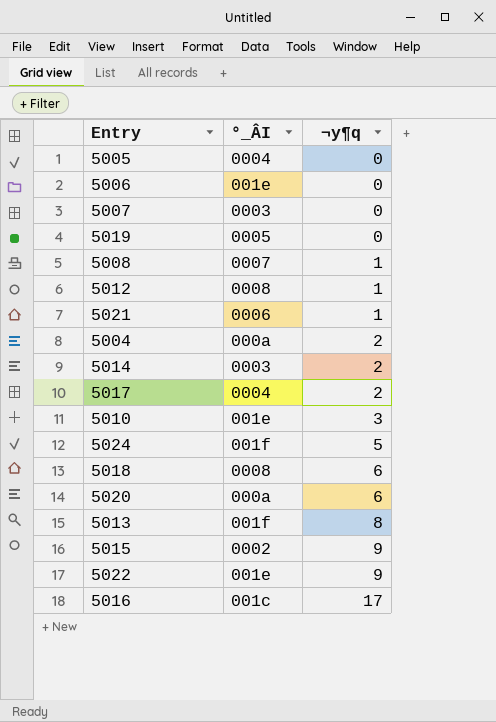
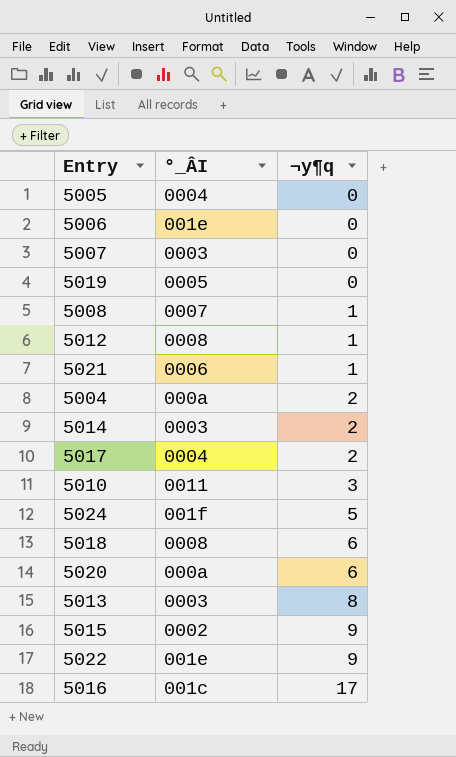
5010 | °_ÂI: 001e -> 0011
5013 | °_ÂI: 001f -> 0003

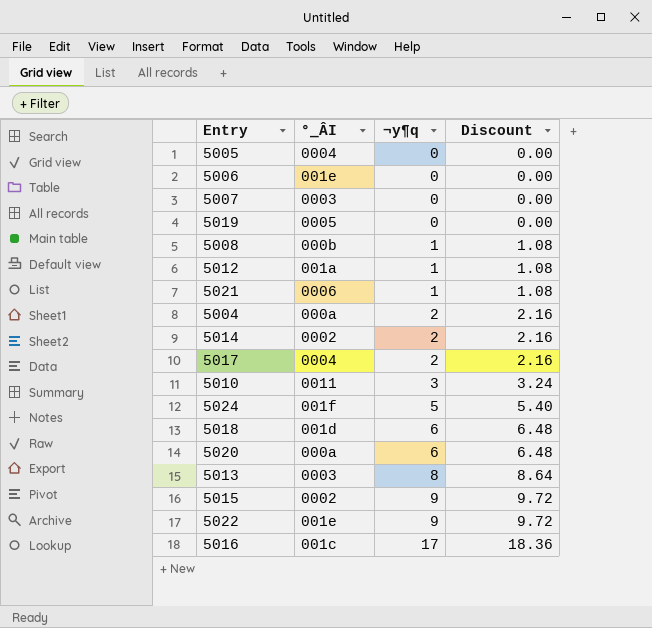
column Discount | formula: none -> [¬y¶q] * 1.08
5008 | °_ÂI: 0007 -> 000b
5012 | °_ÂI: 0008 -> 001a
5014 | °_ÂI: 0003 -> 0002
5018 | °_ÂI: 0008 -> 001d

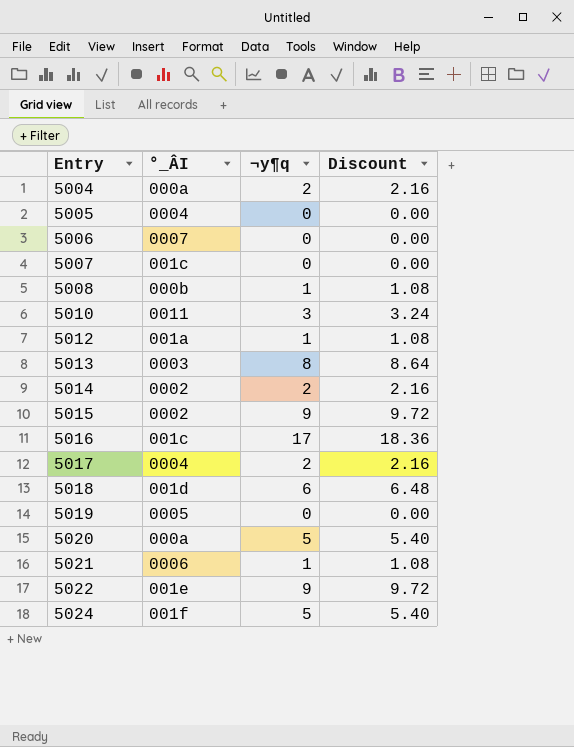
row order: ¬y¶q ascending -> Entry ascending
5006 | °_ÂI: 001e -> 0007
5007 | °_ÂI: 0003 -> 001c
5020 | ¬y¶q: 6 -> 5
5020 | Discount: 6.48 -> 5.40

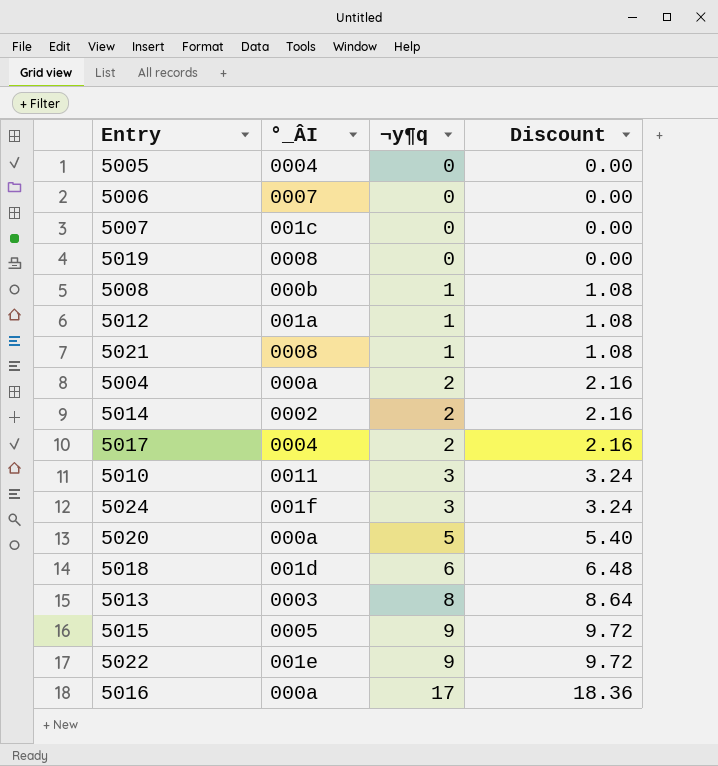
row order: Entry ascending -> ¬y¶q ascending
5019 | °_ÂI: 0005 -> 0008
5021 | °_ÂI: 0006 -> 0008
5024 | ¬y¶q: 5 -> 3
5024 | Discount: 5.40 -> 3.24
5015 | °_ÂI: 0002 -> 0005
5016 | °_ÂI: 001c -> 000a

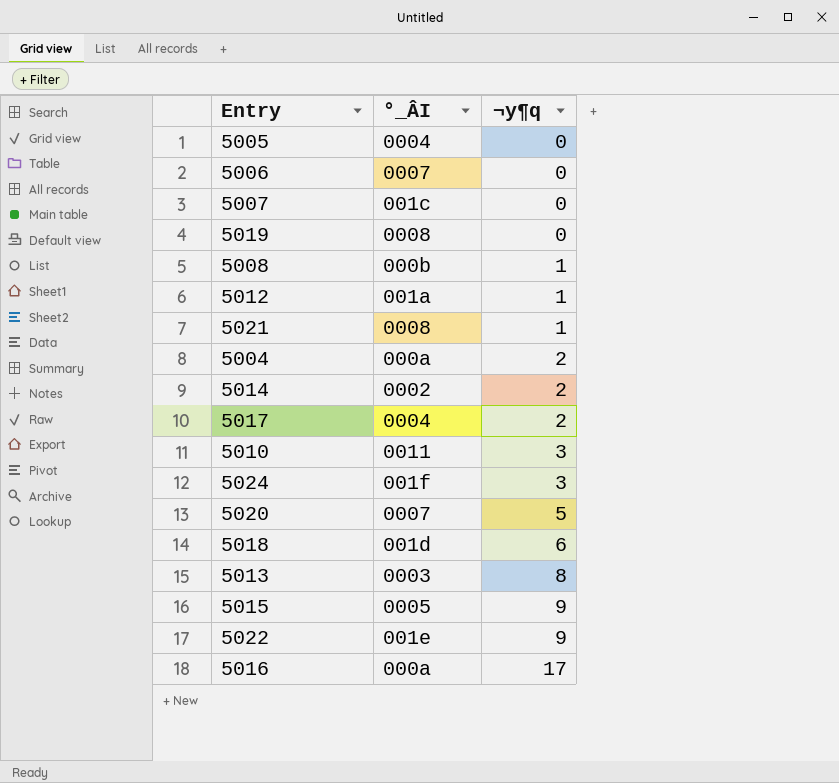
column Discount | formula: [¬y¶q] * 1.08 -> none
5020 | °_ÂI: 000a -> 0007

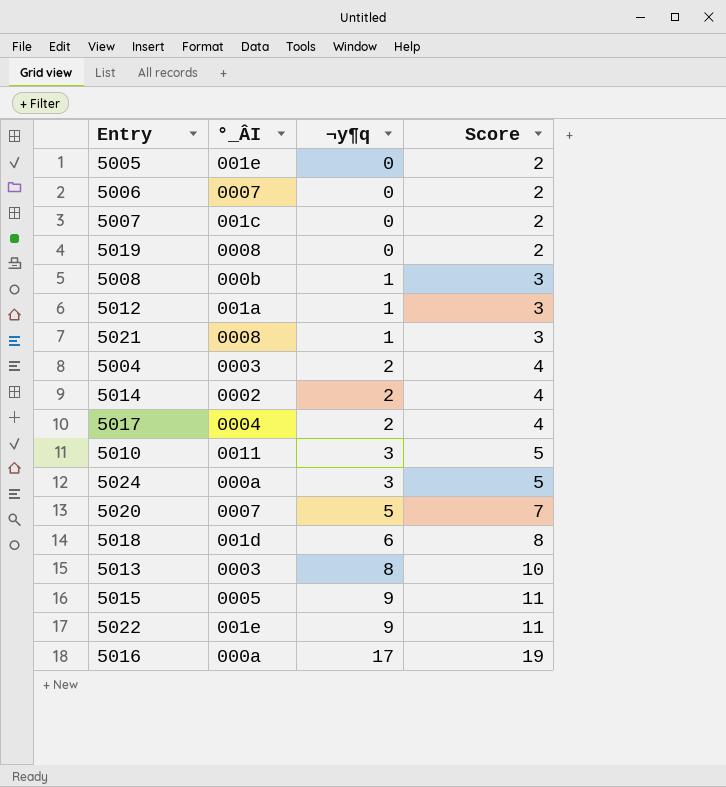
column Score | formula: none -> [¬y¶q] + 2
5005 | °_ÂI: 0004 -> 001e
5004 | °_ÂI: 000a -> 0003
5024 | °_ÂI: 001f -> 000a

